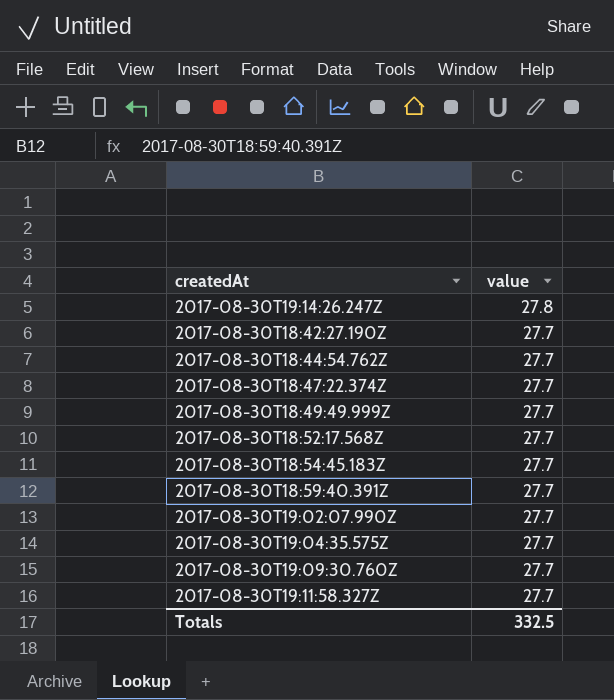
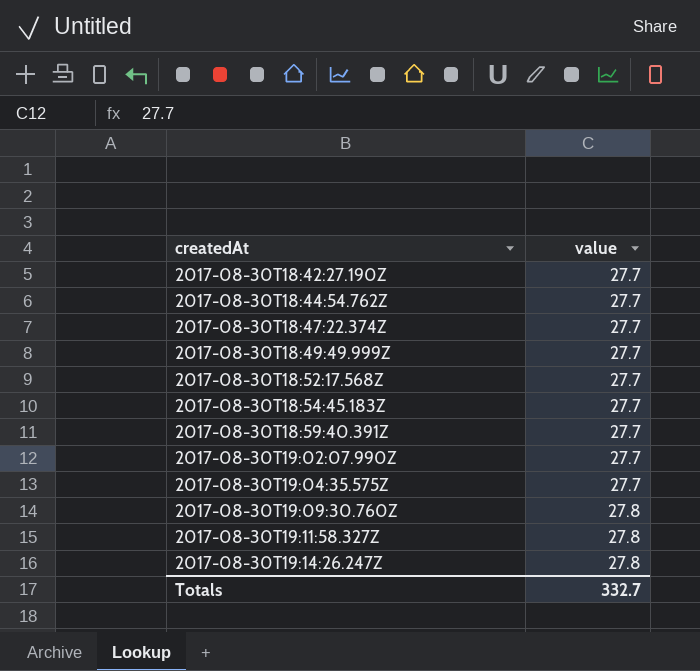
row order: value descending -> createdAt ascending
2017-08-30T19:09:30.760Z | value: 27.7 -> 27.8
2017-08-30T19:11:58.327Z | value: 27.7 -> 27.8
Totals | value: 332.5 -> 332.7

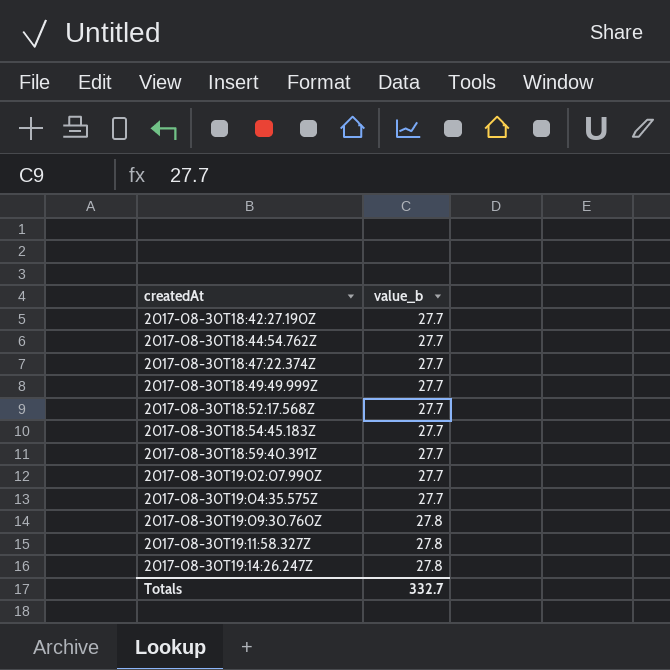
column name: value -> value_b

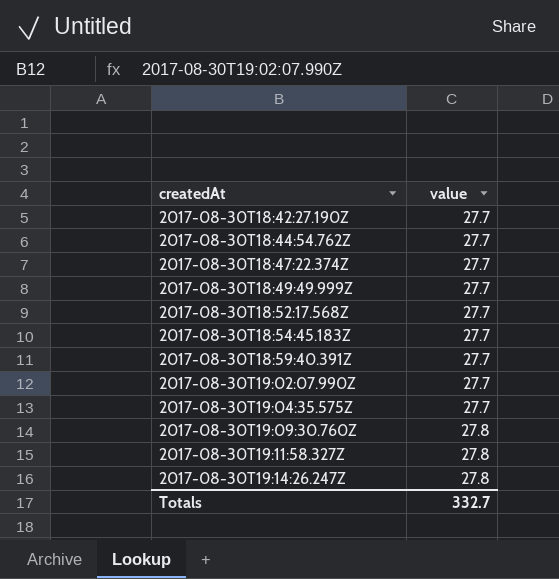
column name: value_b -> value

